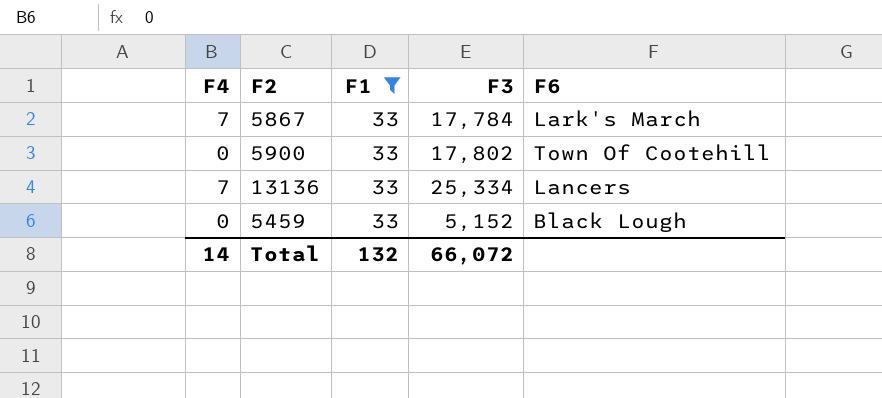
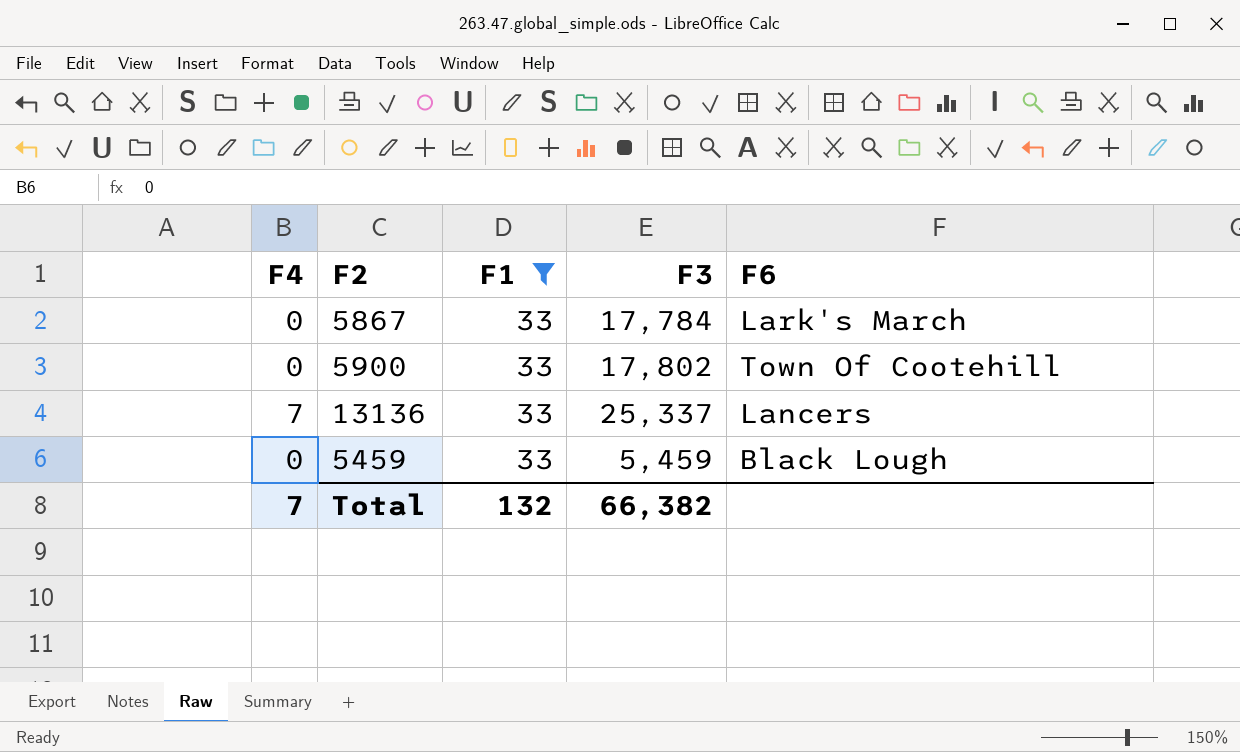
5867 | F4: 7 -> 0
13136 | F3: 25,334 -> 25,337
5459 | F3: 5,152 -> 5,459
Total | F4: 14 -> 7
Total | F3: 66,072 -> 66,382

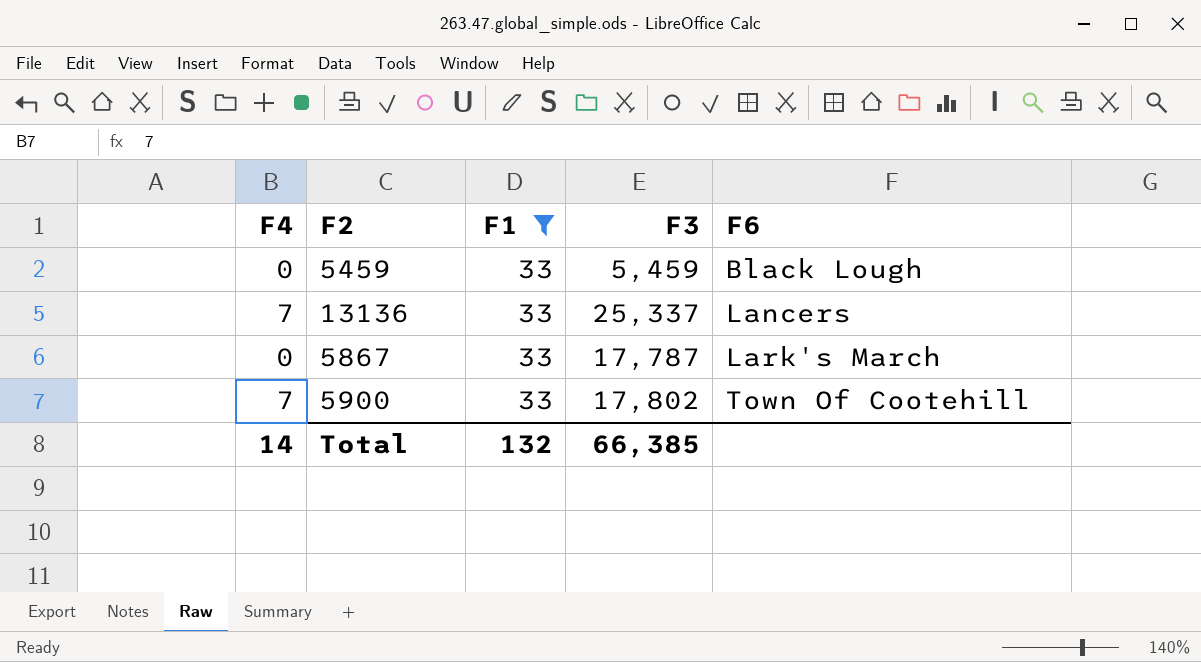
row order: none -> F6 ascending
5867 | F3: 17,784 -> 17,787
5900 | F4: 0 -> 7
Total | F4: 7 -> 14
Total | F3: 66,382 -> 66,385

